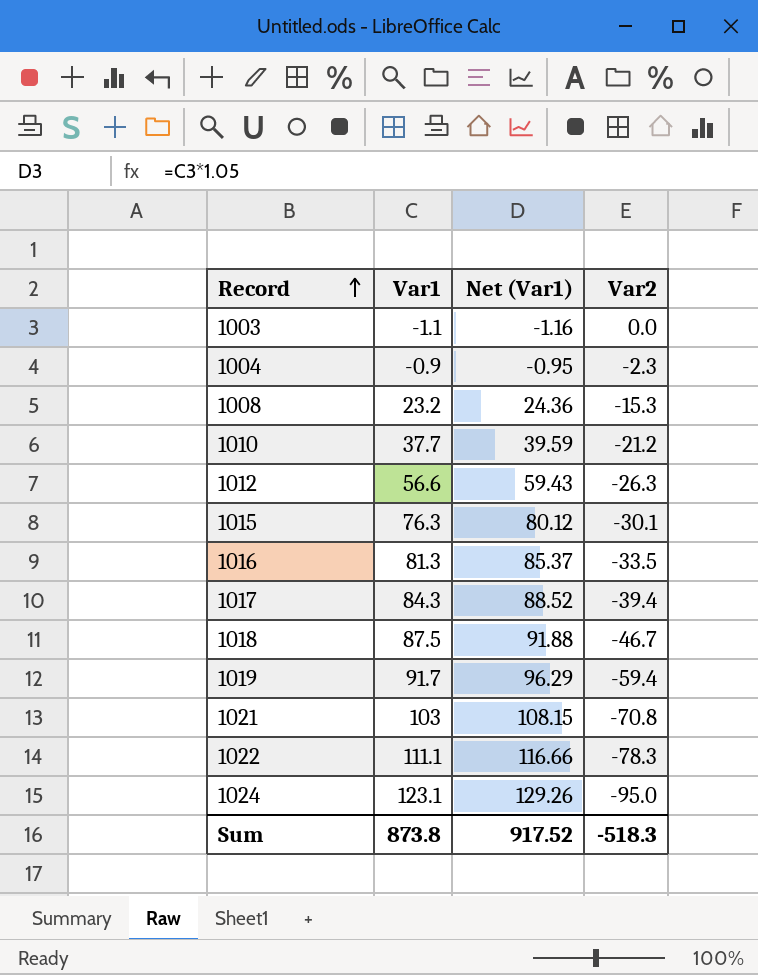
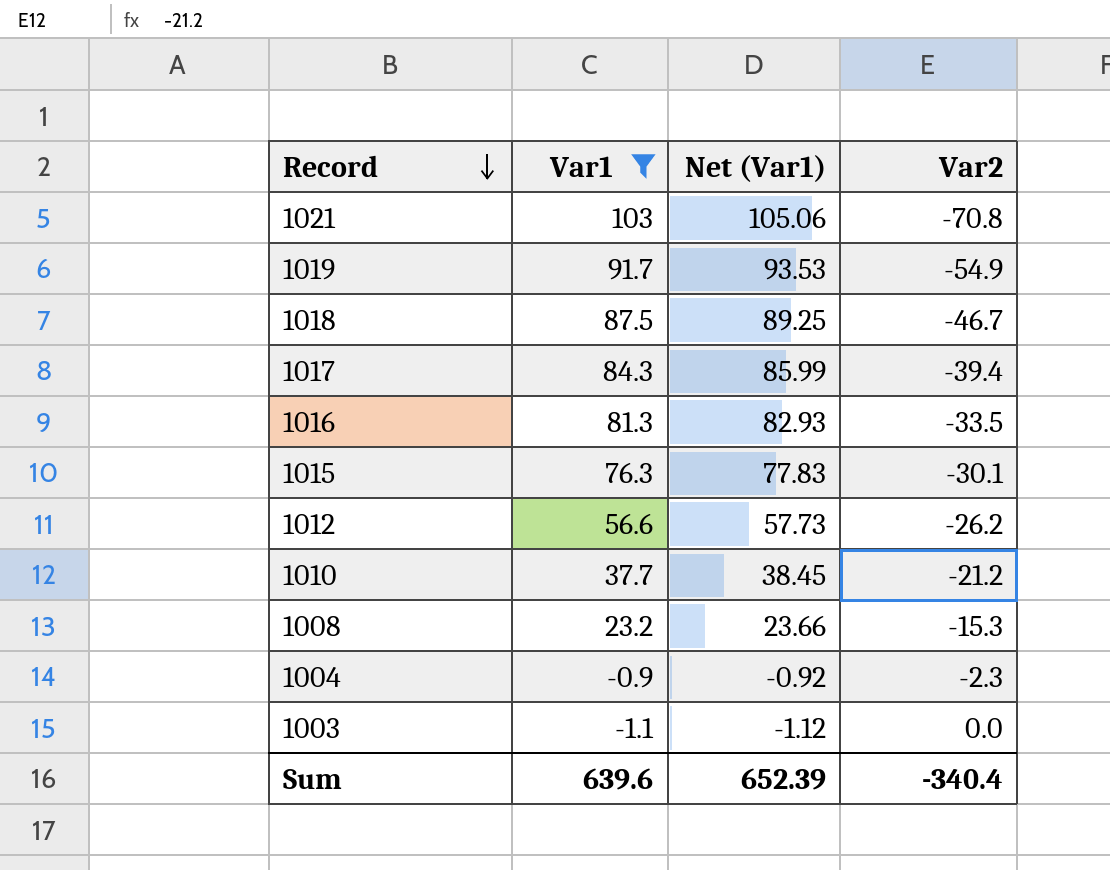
filter: none -> Var1 <= 103
row order: Record ascending -> Record descending
column Net (Var1) | formula: [Var1] * 1.05 -> [Var1] * 1.02
1019 | Var2: -59.4 -> -54.9
1012 | Var2: -26.3 -> -26.2
Sum | Var1: 873.8 -> 639.6
Sum | Net (Var1): 917.52 -> 652.39
Sum | Var2: -518.3 -> -340.4

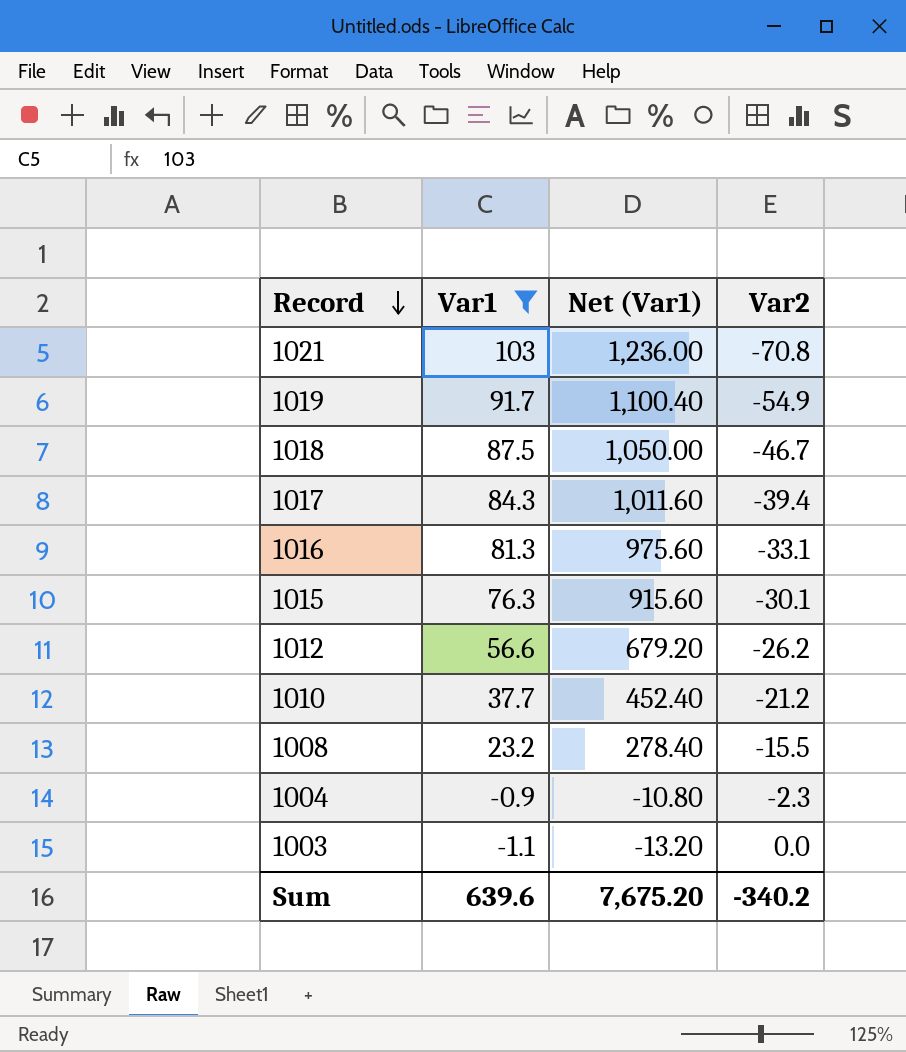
column Net (Var1) | formula: [Var1] * 1.02 -> [Var1] * 12
1016 | Var2: -33.5 -> -33.1
1008 | Var2: -15.3 -> -15.5
Sum | Net (Var1): 652.39 -> 7,675.20
Sum | Var2: -340.4 -> -340.2

